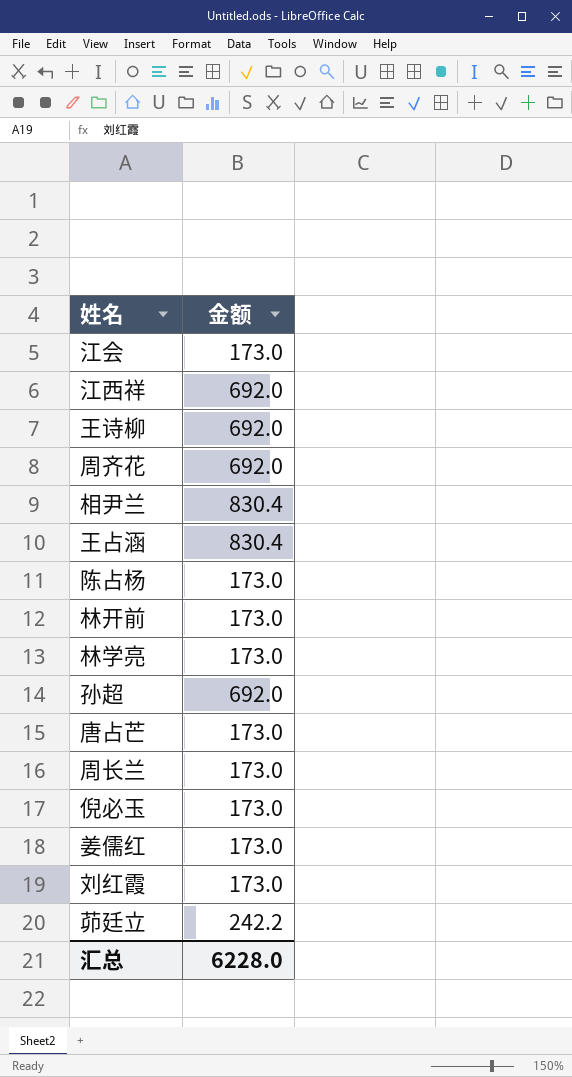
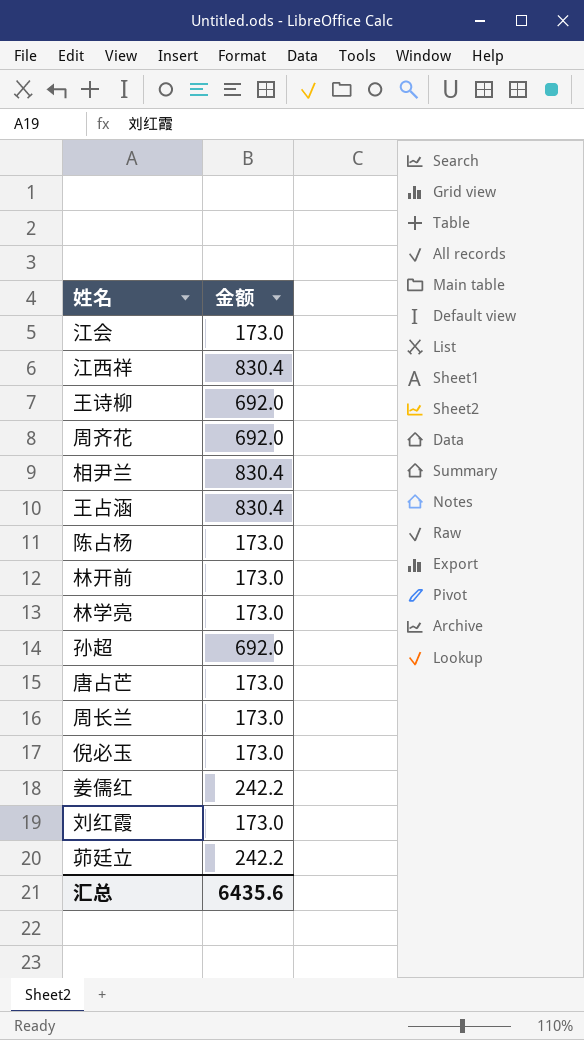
江西祥 | 金额: 692.0 -> 830.4
姜儒红 | 金额: 173.0 -> 242.2
汇总 | 金额: 6228.0 -> 6435.6

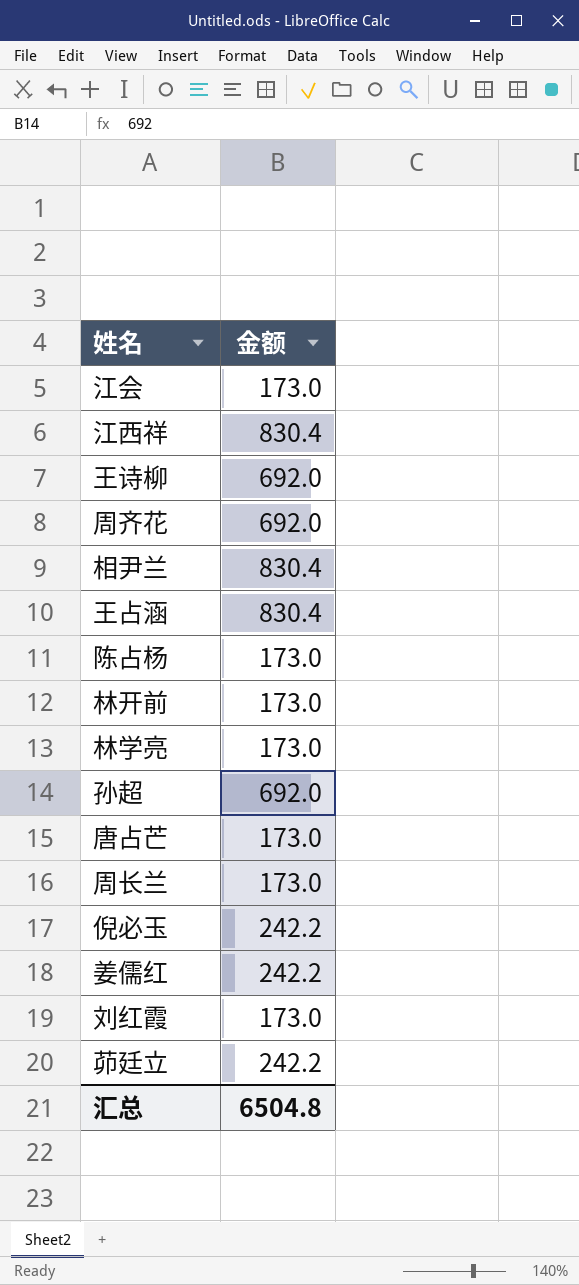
倪必玉 | 金额: 173.0 -> 242.2
汇总 | 金额: 6435.6 -> 6504.8

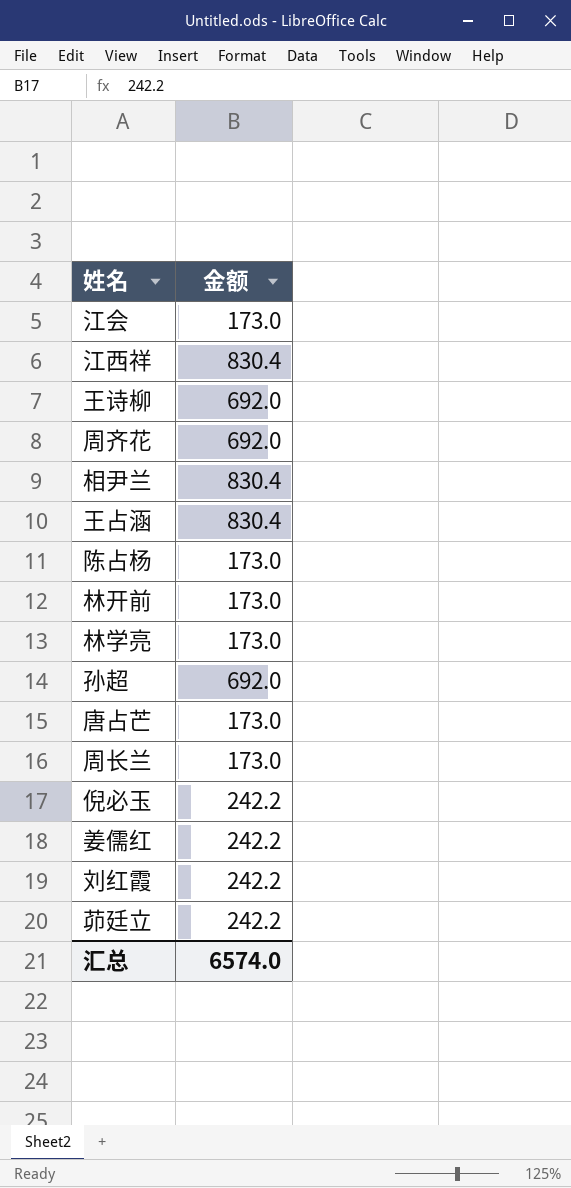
刘红霞 | 金额: 173.0 -> 242.2
汇总 | 金额: 6504.8 -> 6574.0

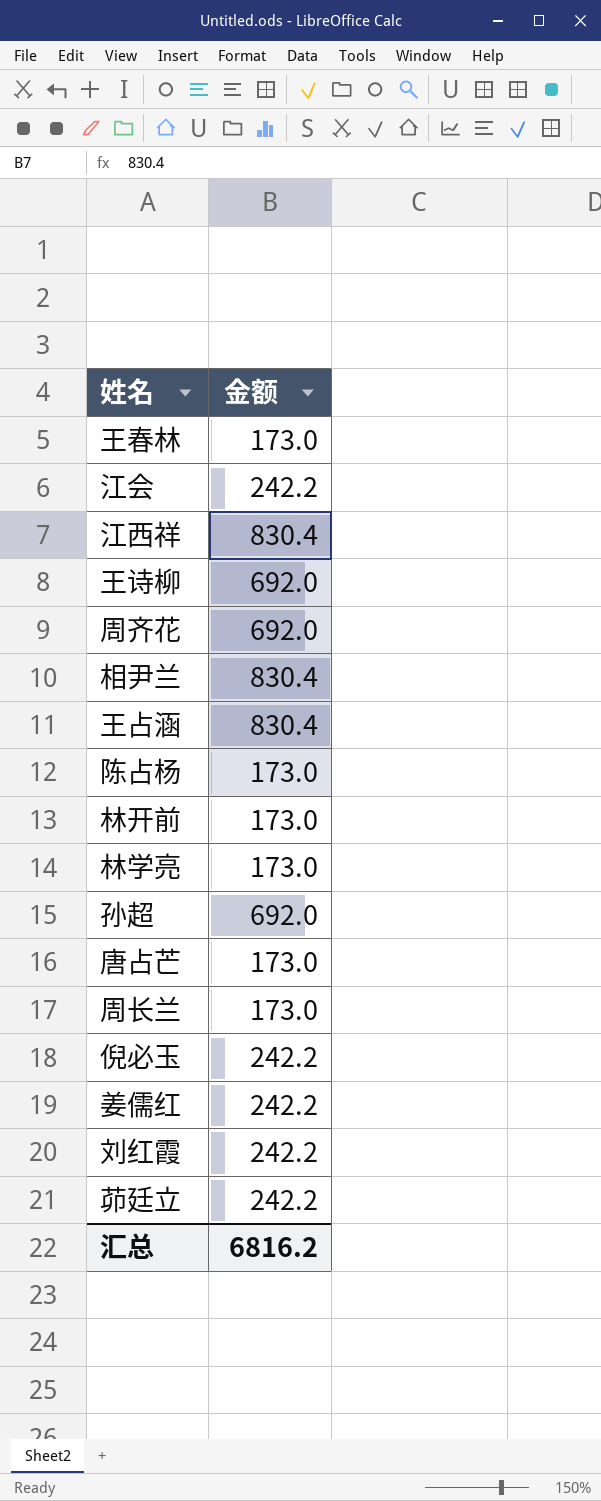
row 王春林: none -> 173.0
江会 | 金额: 173.0 -> 242.2
汇总 | 金额: 6574.0 -> 6816.2

